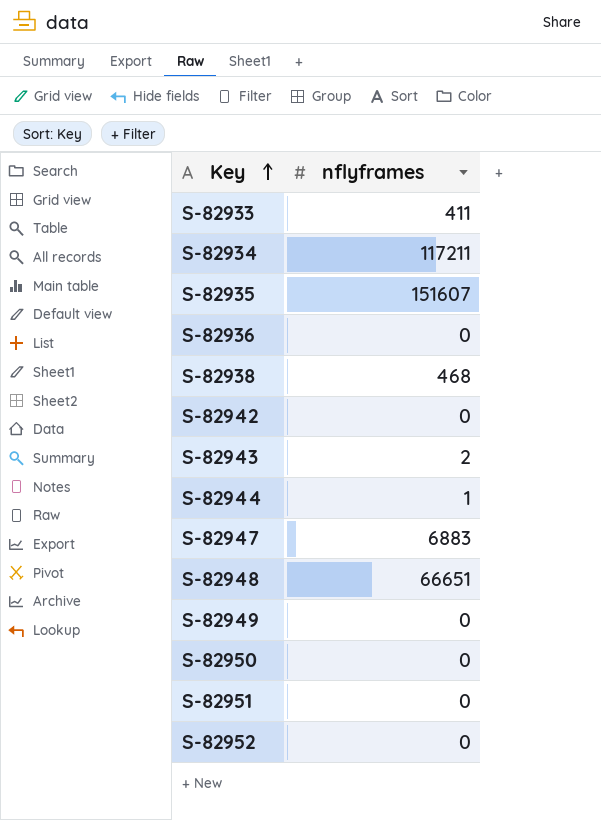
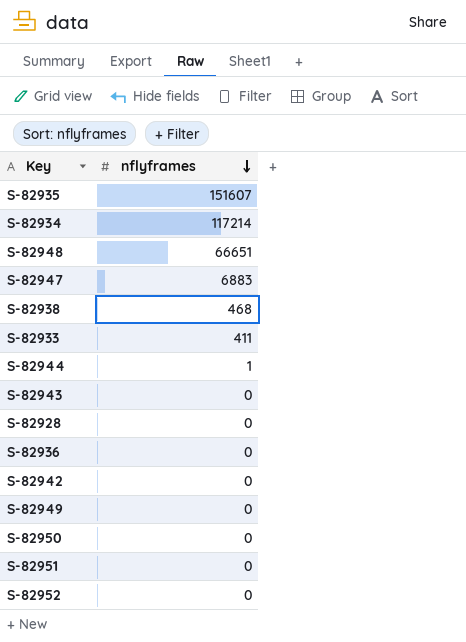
row order: Key ascending -> nflyframes descending
S-82934 | nflyframes: 117211 -> 117214
S-82943 | nflyframes: 2 -> 0
row S-82928: none -> 0

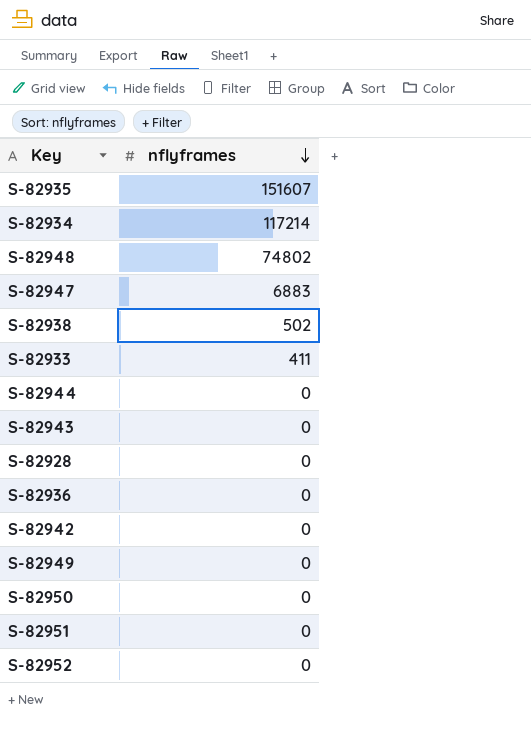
S-82948 | nflyframes: 66651 -> 74802
S-82938 | nflyframes: 468 -> 502
S-82944 | nflyframes: 1 -> 0

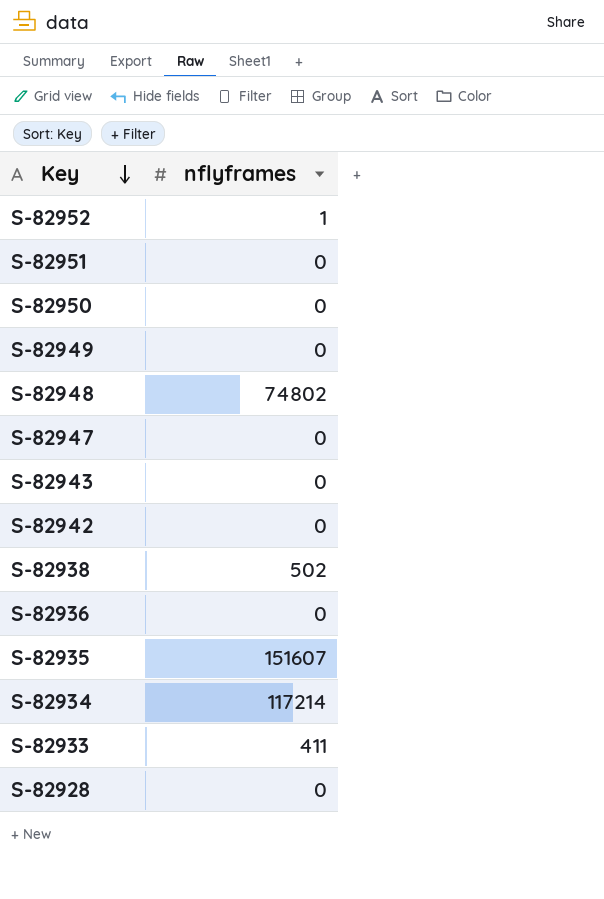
row order: nflyframes descending -> Key descending
row S-82944: 0 -> none
S-82952 | nflyframes: 0 -> 1
S-82947 | nflyframes: 6883 -> 0

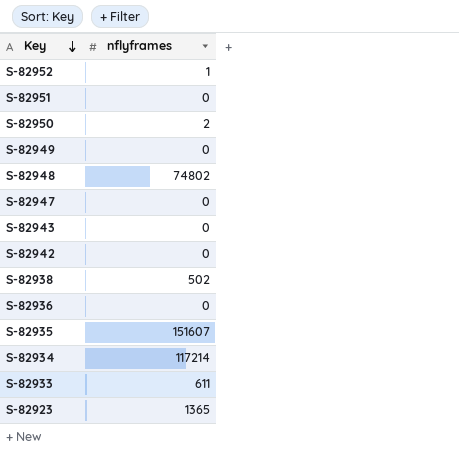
row S-82928: 0 -> none
S-82950 | nflyframes: 0 -> 2
S-82933 | nflyframes: 411 -> 611
row S-82923: none -> 1365

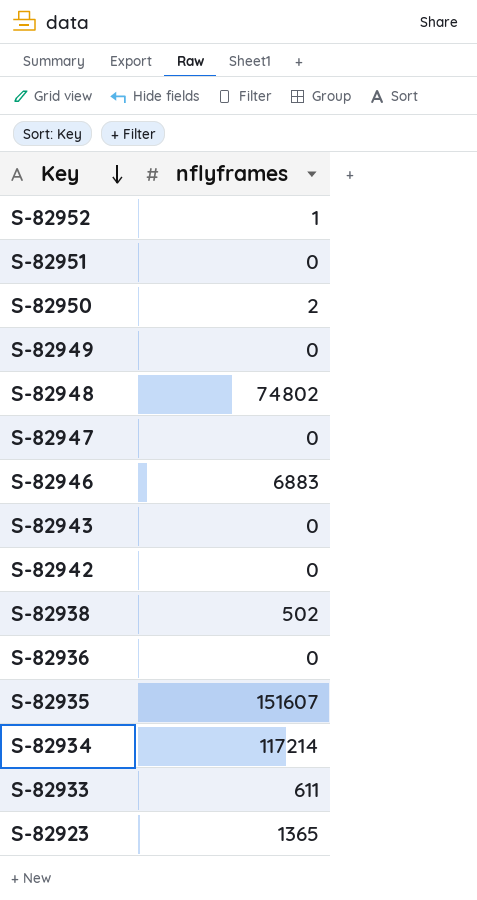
row S-82946: none -> 6883

